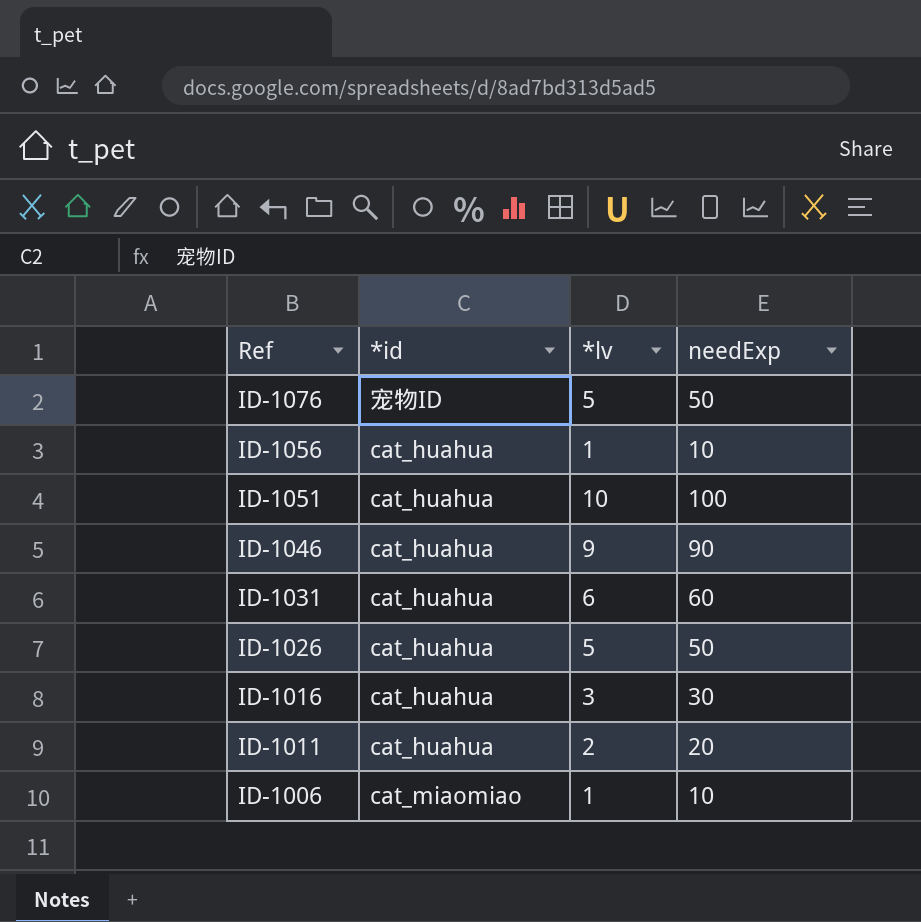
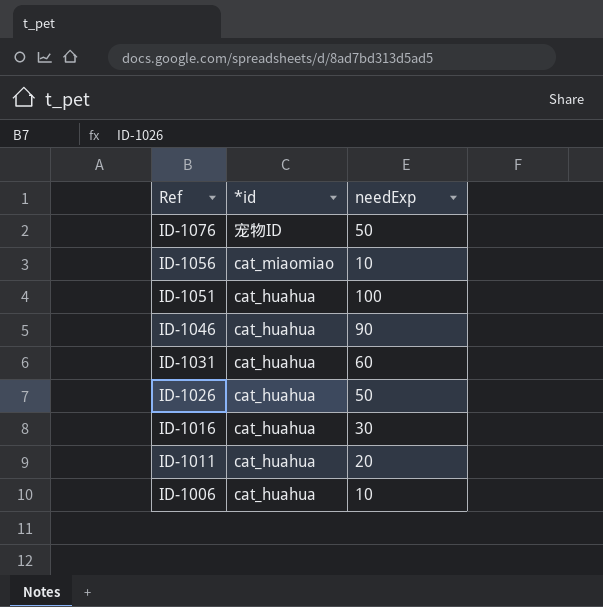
column *lv | position: 3 -> none
ID-1056 | *id: cat_huahua -> cat_miaomiao
ID-1006 | *id: cat_miaomiao -> cat_huahua

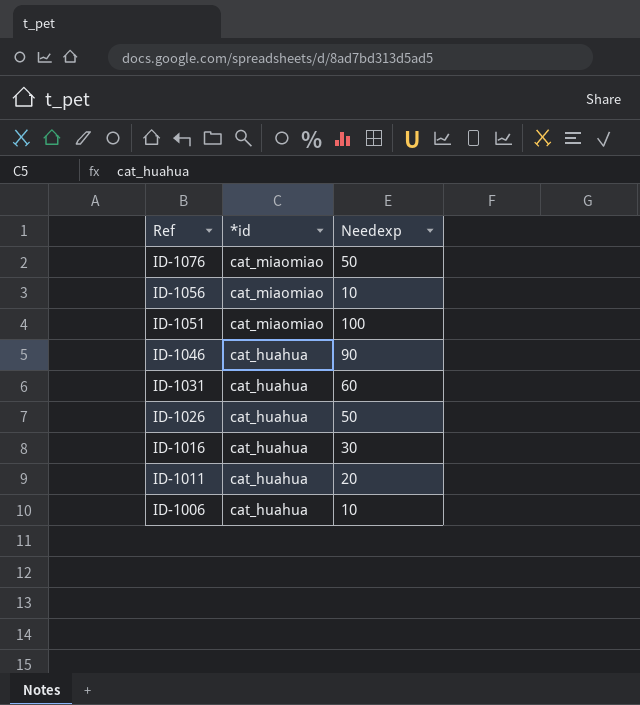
column name: needExp -> Needexp
ID-1076 | *id: 宠物ID -> cat_miaomiao
ID-1051 | *id: cat_huahua -> cat_miaomiao

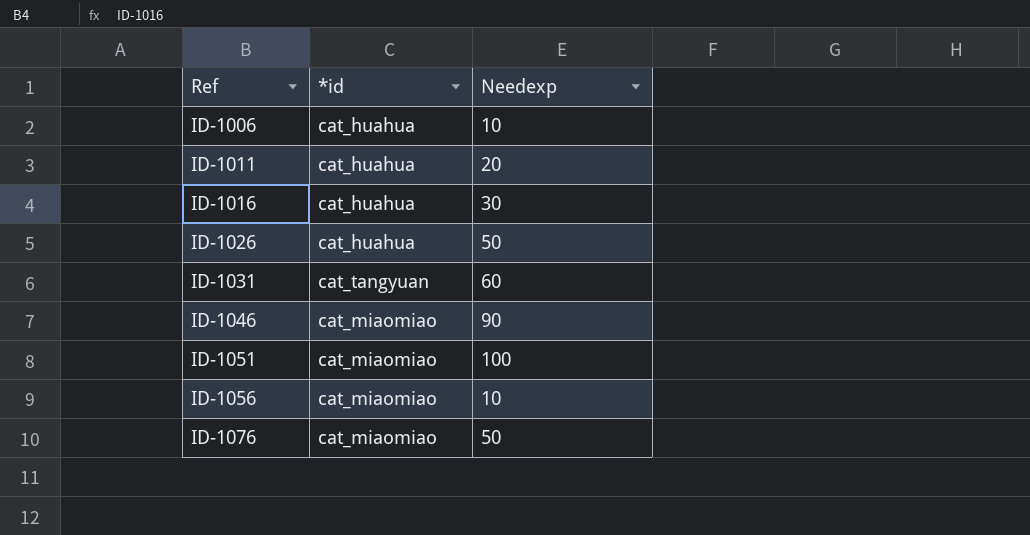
row order: Ref descending -> Ref ascending
ID-1031 | *id: cat_huahua -> cat_tangyuan
ID-1046 | *id: cat_huahua -> cat_miaomiao

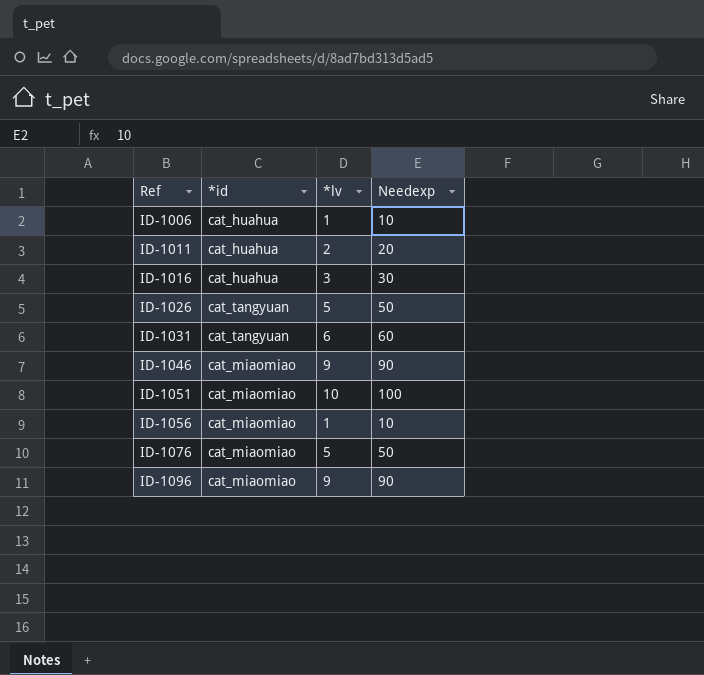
column *lv | position: none -> 3
ID-1026 | *id: cat_huahua -> cat_tangyuan
row ID-1096: none -> cat_miaomiao | 9 | 90

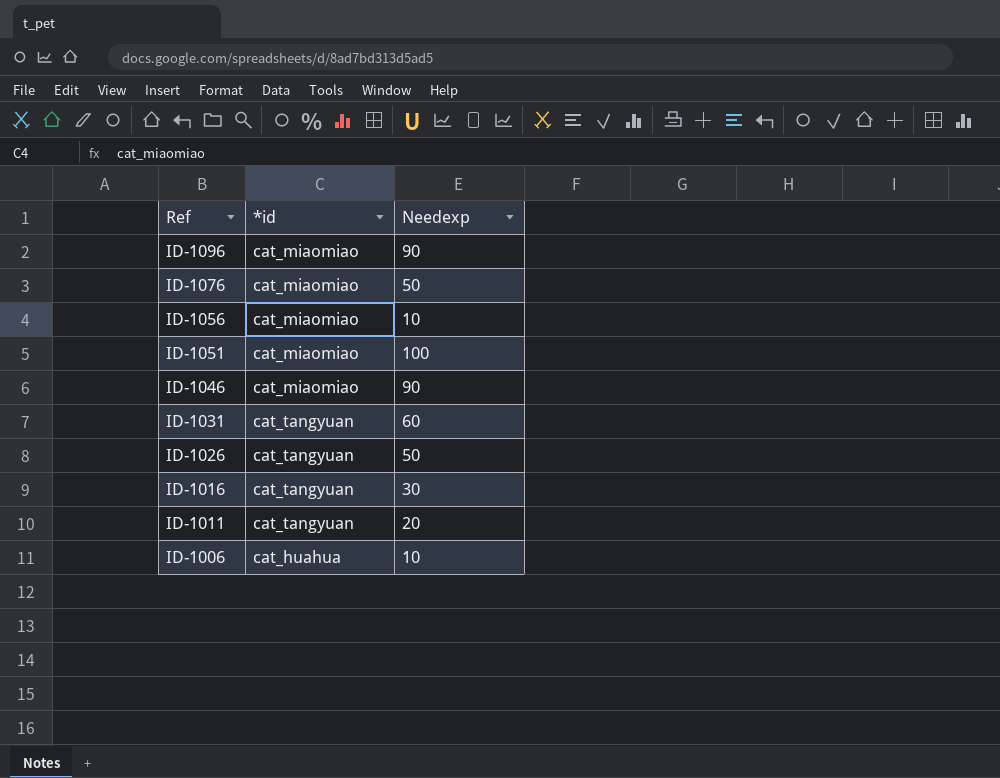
row order: Ref ascending -> Ref descending
column *lv | position: 3 -> none
ID-1016 | *id: cat_huahua -> cat_tangyuan
ID-1011 | *id: cat_huahua -> cat_tangyuan

